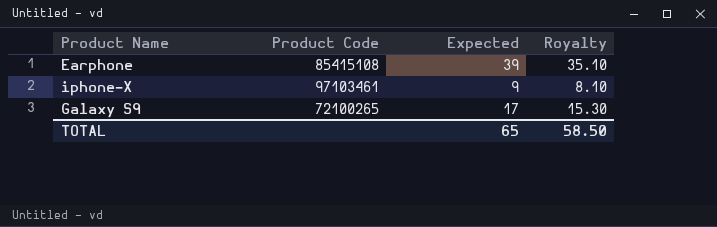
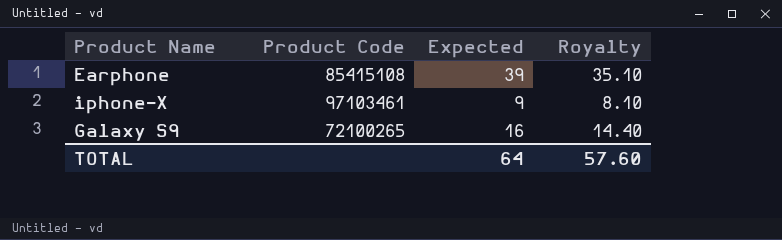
Galaxy S9 | Expected: 17 -> 16
Galaxy S9 | Royalty: 15.30 -> 14.40
TOTAL | Expected: 65 -> 64
TOTAL | Royalty: 58.50 -> 57.60

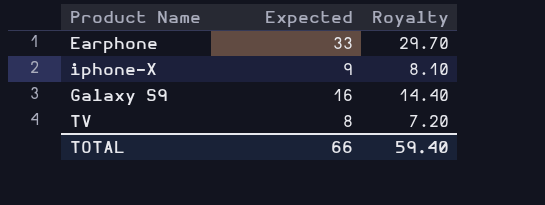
column Product Code | position: 2 -> none
Earphone | Expected: 39 -> 33
Earphone | Royalty: 35.10 -> 29.70
row TV: none -> 8 | 7.20
TOTAL | Expected: 64 -> 66
TOTAL | Royalty: 57.60 -> 59.40

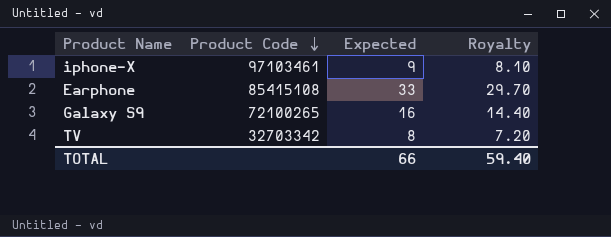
row order: none -> Product Code descending
column Product Code | position: none -> 2

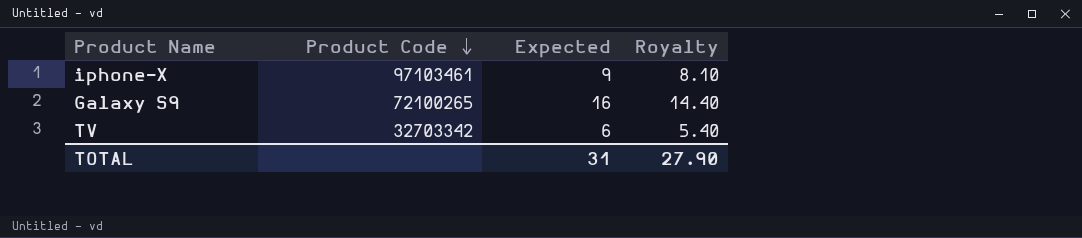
row Earphone: 85415108 | 33 | 29.70 -> none
TV | Expected: 8 -> 6
TV | Royalty: 7.20 -> 5.40
TOTAL | Expected: 66 -> 31
TOTAL | Royalty: 59.40 -> 27.90

